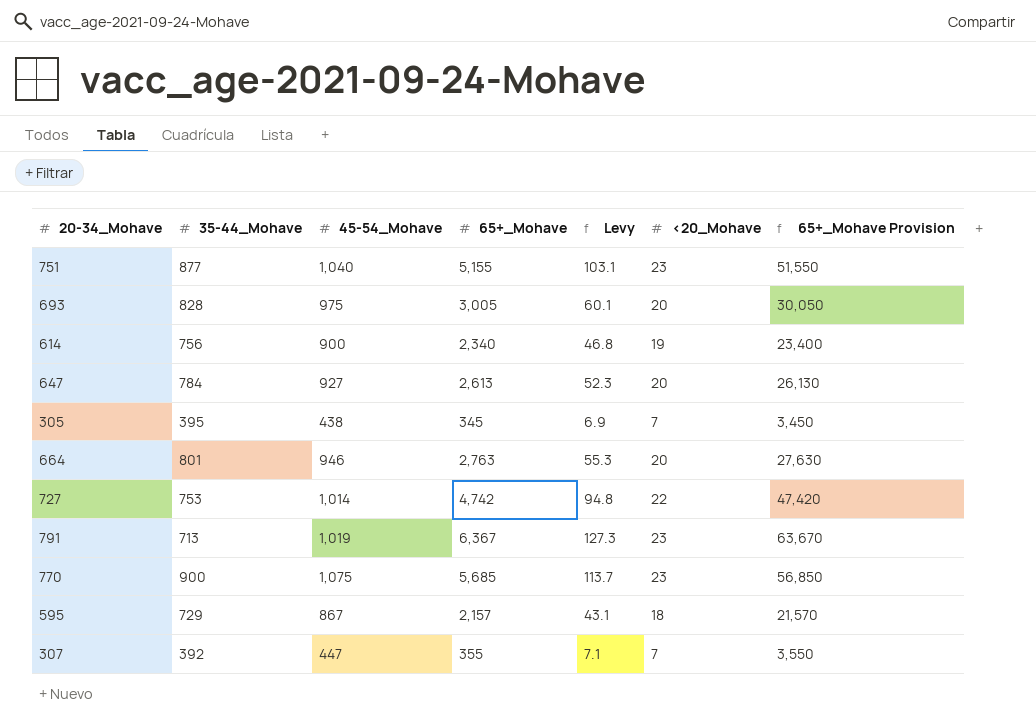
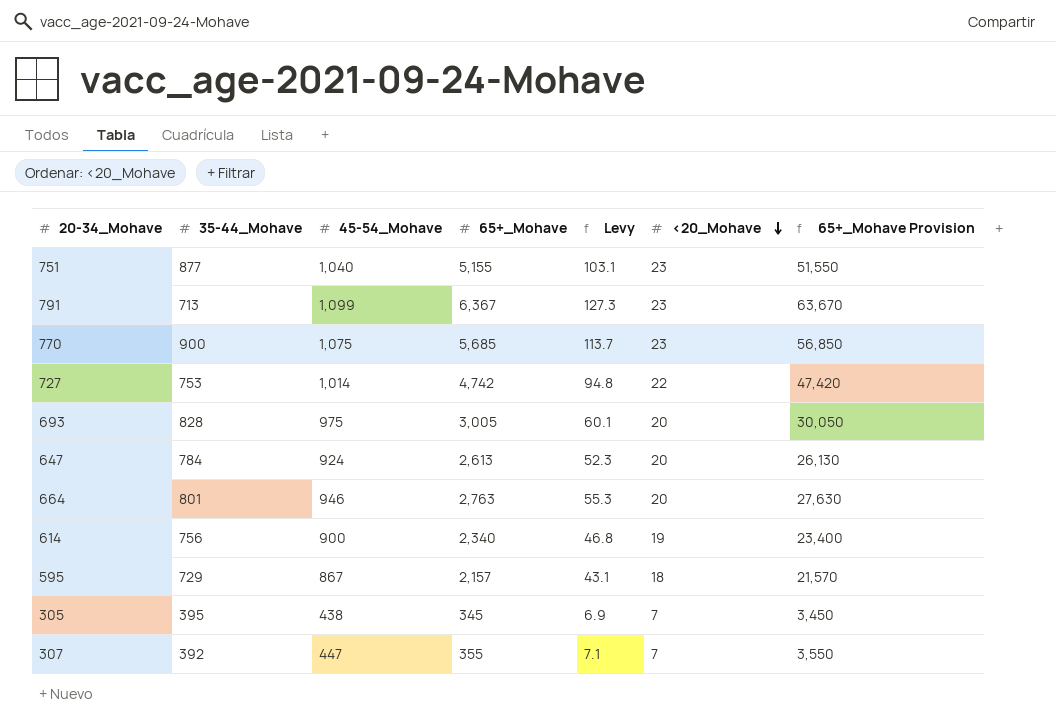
row order: none -> <20_Mohave descending
791 | 45-54_Mohave: 1,019 -> 1,099
647 | 45-54_Mohave: 927 -> 924

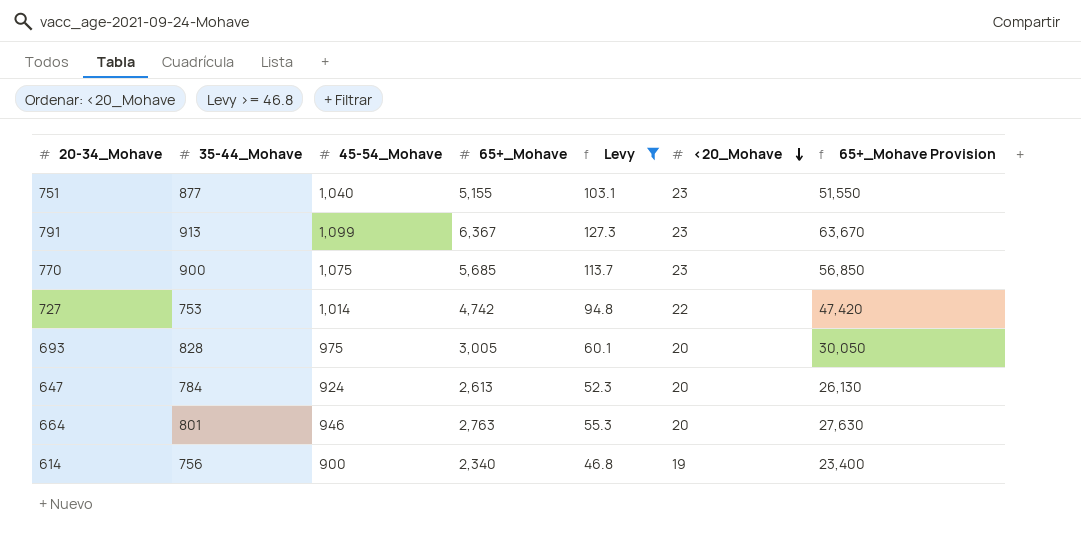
filter: none -> Levy >= 46.8
791 | 35-44_Mohave: 713 -> 913

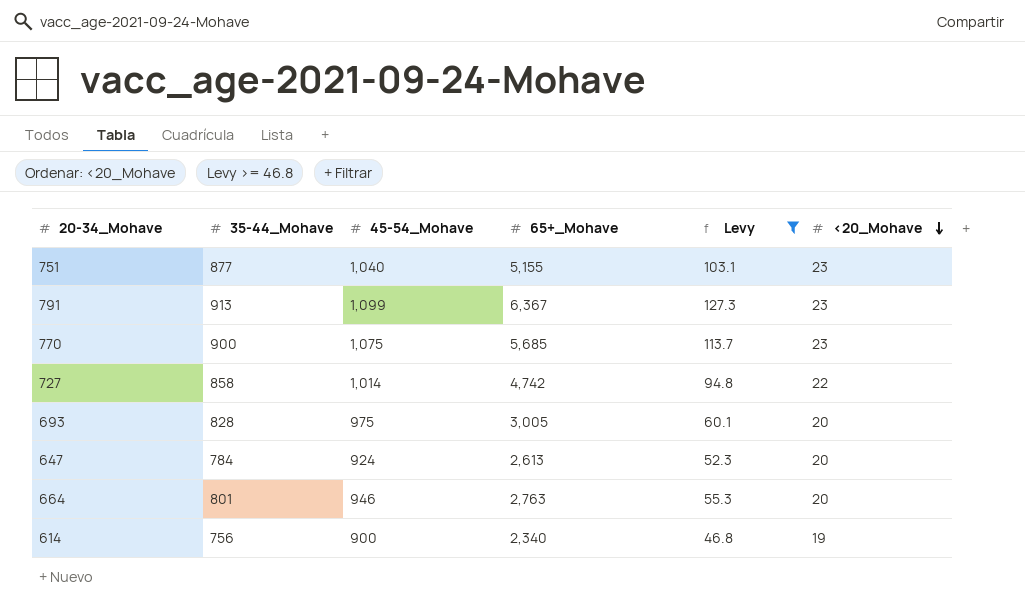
column 65+_Mohave Provision | formula: [65+_Mohave] * 10 -> none
727 | 35-44_Mohave: 753 -> 858

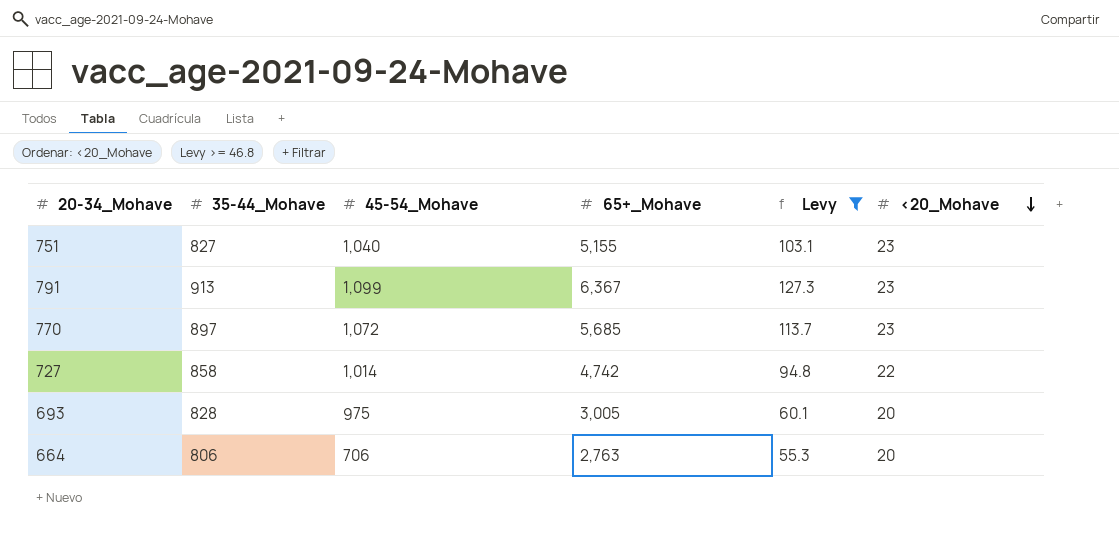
row 647: 784 | 924 | 2,613 | 52.3 | 20 -> none
row 614: 756 | 900 | 2,340 | 46.8 | 19 -> none
751 | 35-44_Mohave: 877 -> 827
770 | 35-44_Mohave: 900 -> 897
770 | 45-54_Mohave: 1,075 -> 1,072
664 | 35-44_Mohave: 801 -> 806
664 | 45-54_Mohave: 946 -> 706

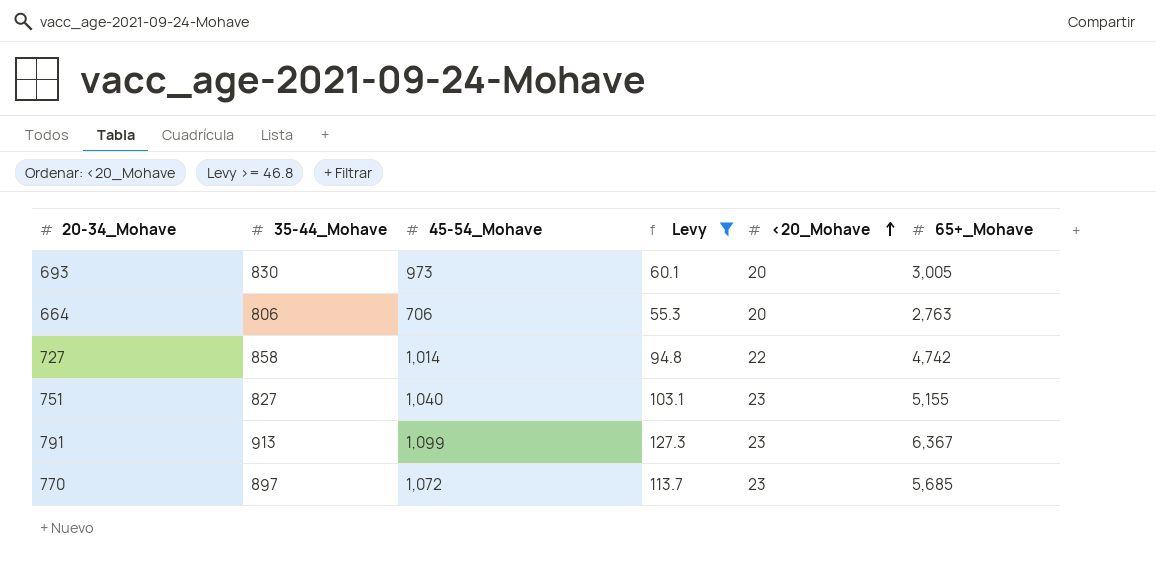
row order: <20_Mohave descending -> <20_Mohave ascending
column 65+_Mohave | position: 4 -> 6
693 | 35-44_Mohave: 828 -> 830
693 | 45-54_Mohave: 975 -> 973

